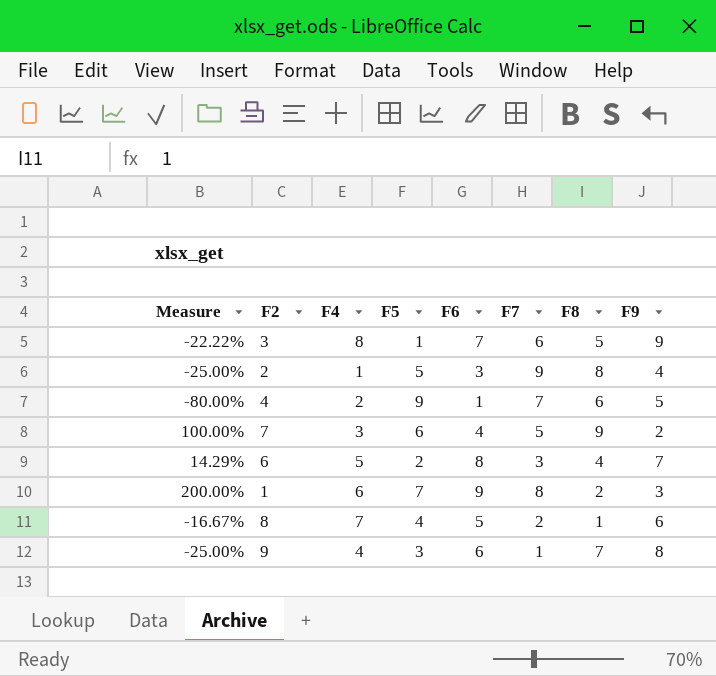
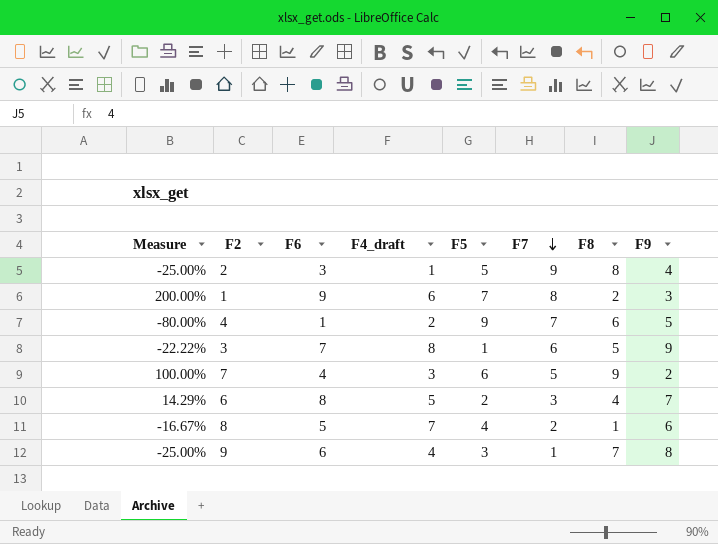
row order: none -> F7 descending
column F6 | position: 5 -> 3
column name: F4 -> F4_draft

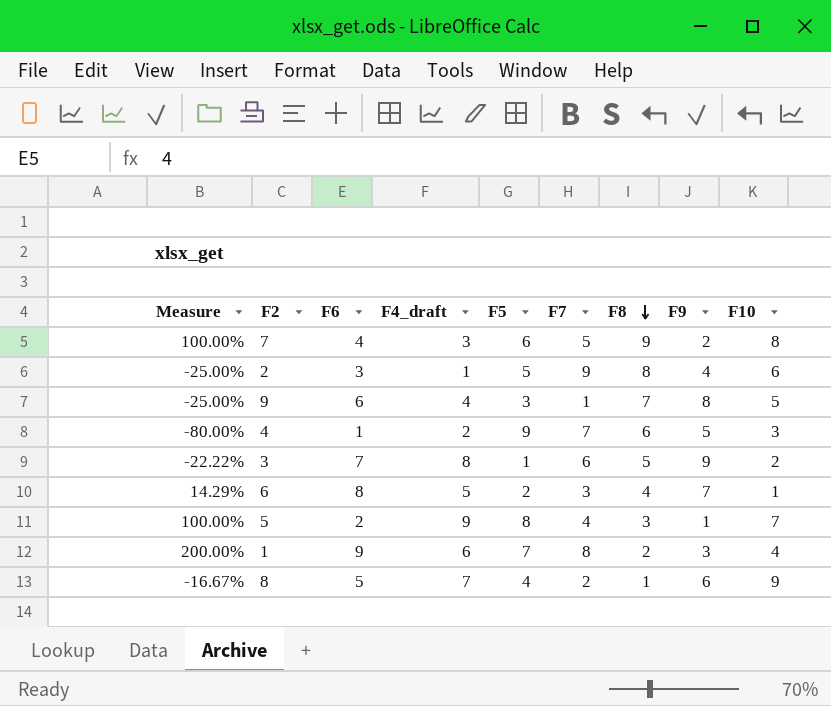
row order: F7 descending -> F8 descending
column F10 | position: none -> 9
row 5: none -> 100.00% | 2 | 9 | 8 | 4 | 3 | 1 | 7

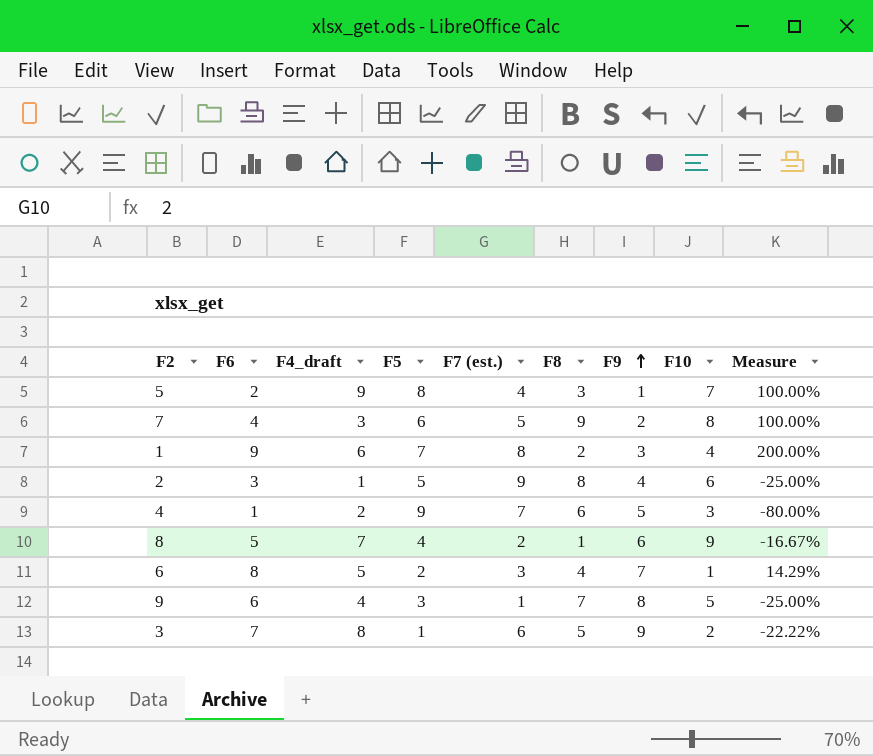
row order: F8 descending -> F9 ascending
column name: F7 -> F7 (est.)
column Measure | position: 1 -> 9

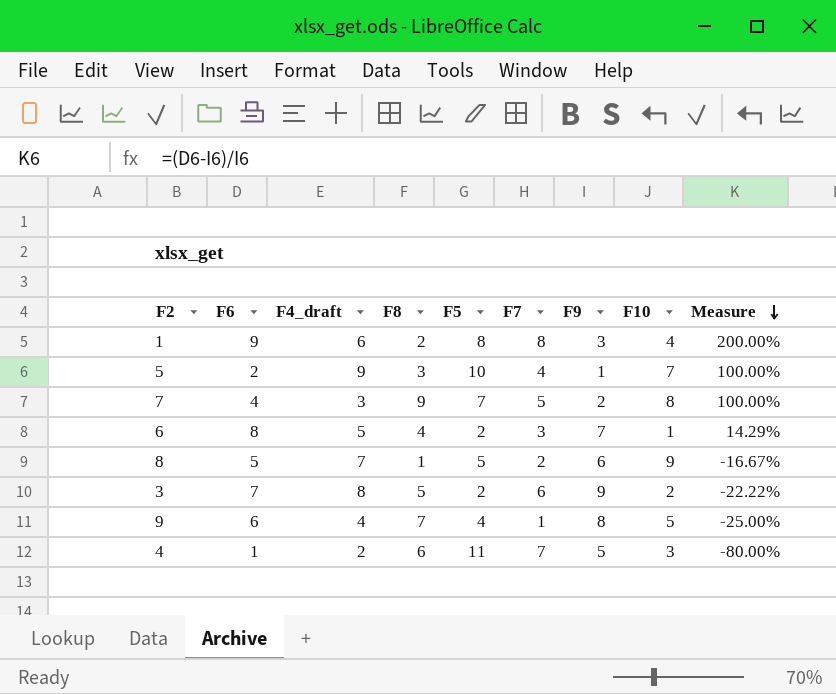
row order: F9 ascending -> Measure descending
column F8 | position: 6 -> 4
column name: F7 (est.) -> F7
row 2: 3 | 1 | 5 | 9 | 8 | 4 | 6 | -25.00% -> none
1 | F5: 7 -> 8
5 | F5: 8 -> 10
7 | F5: 6 -> 7
8 | F5: 4 -> 5
3 | F5: 1 -> 2
9 | F5: 3 -> 4
4 | F5: 9 -> 11

